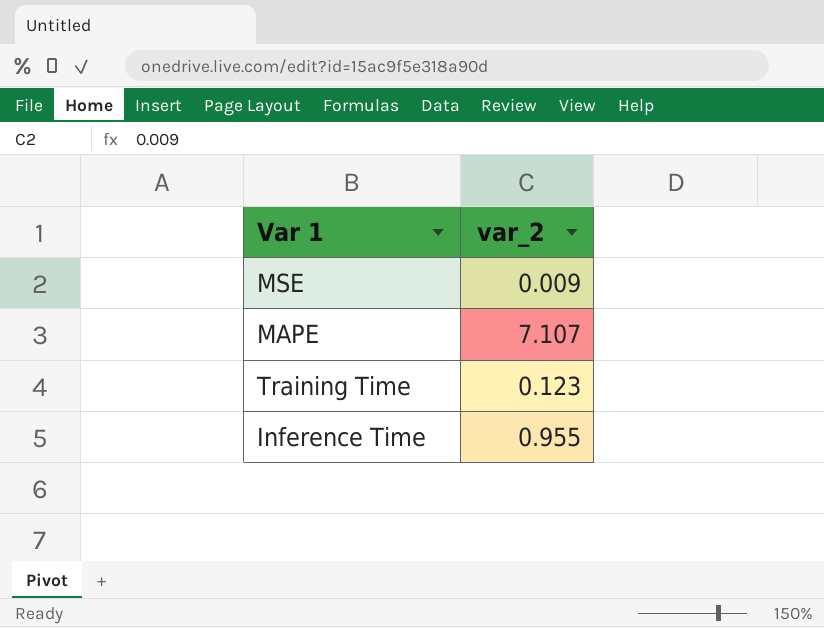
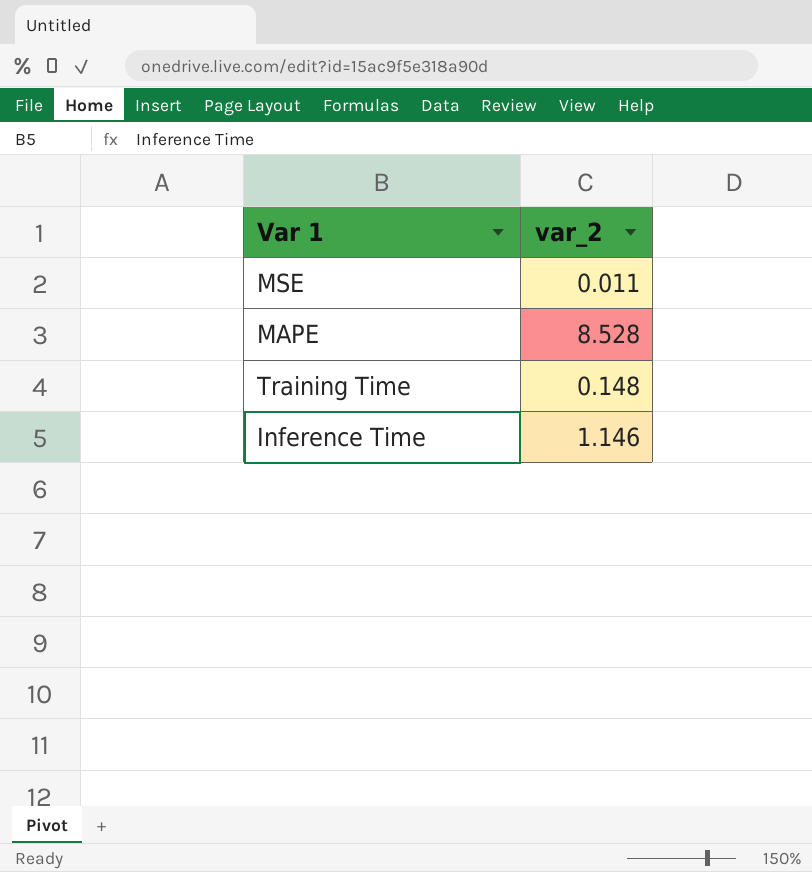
MSE | var_2: 0.009 -> 0.011
MAPE | var_2: 7.107 -> 8.528
Training Time | var_2: 0.123 -> 0.148
Inference Time | var_2: 0.955 -> 1.146

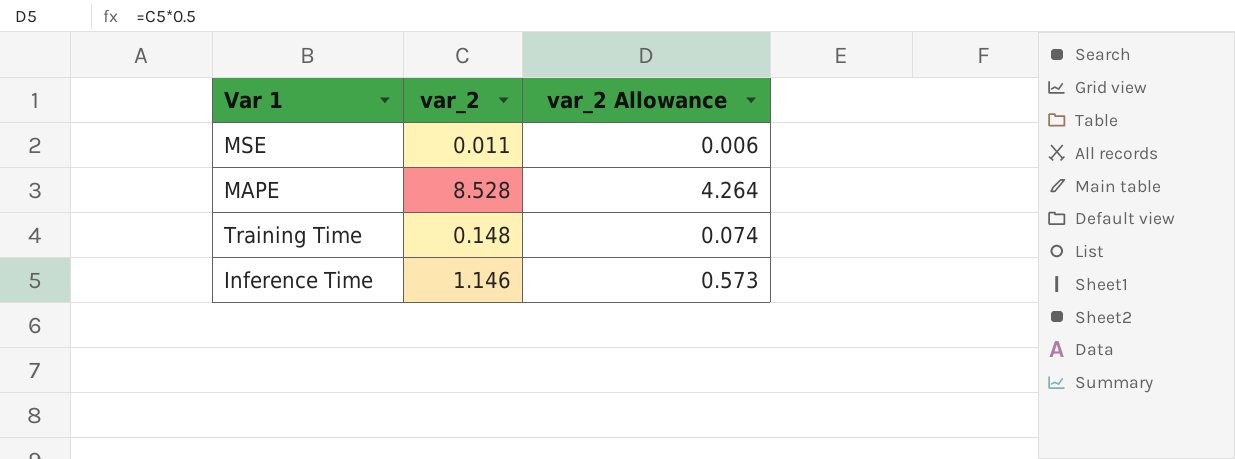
column var_2 Allowance | formula: none -> [var_2] * 0.5

